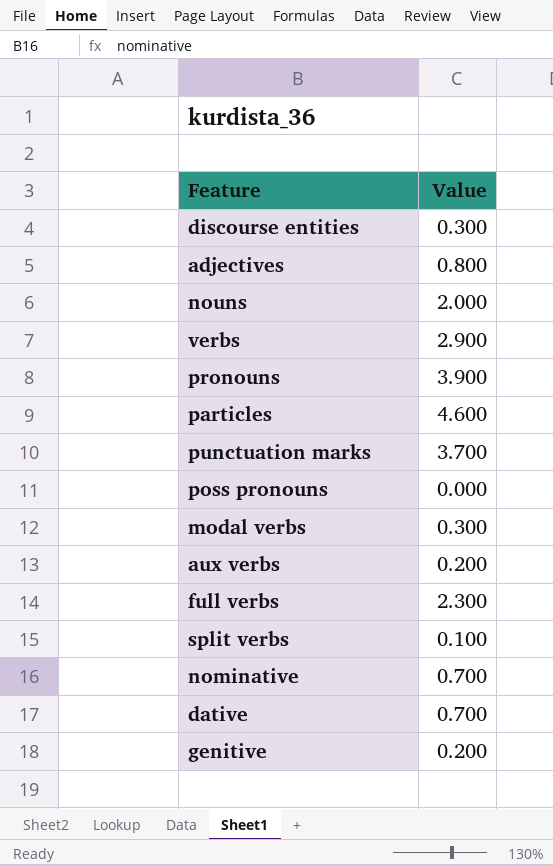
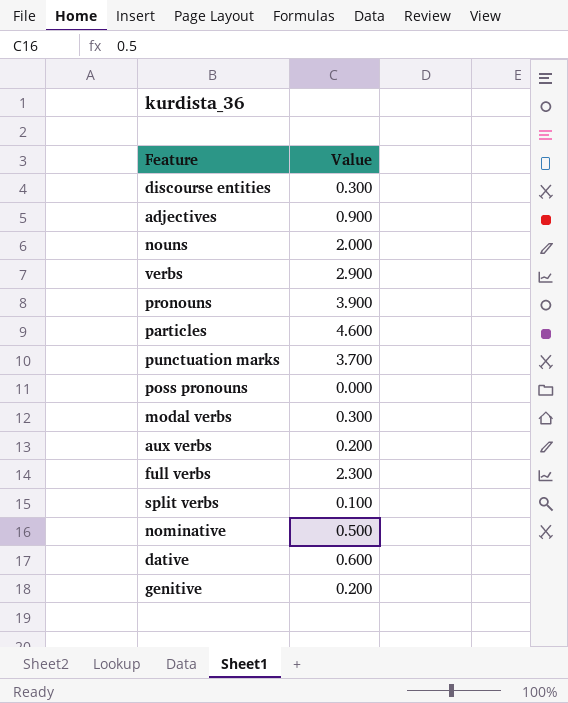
adjectives | Value: 0.800 -> 0.900
nominative | Value: 0.700 -> 0.500
dative | Value: 0.700 -> 0.600

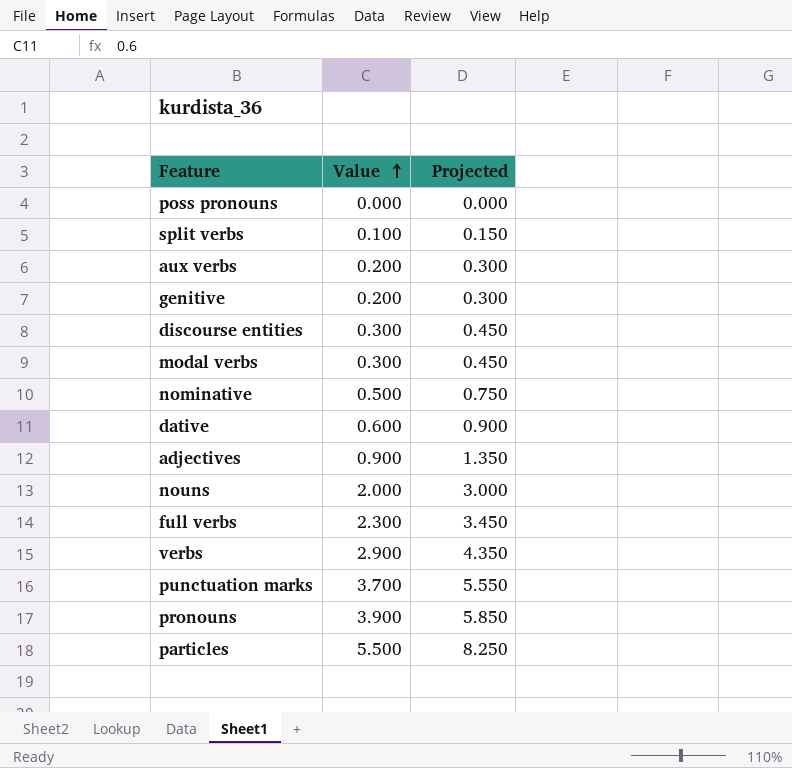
row order: none -> Value ascending
column Projected | formula: none -> [Value] * 1.5
particles | Value: 4.600 -> 5.500

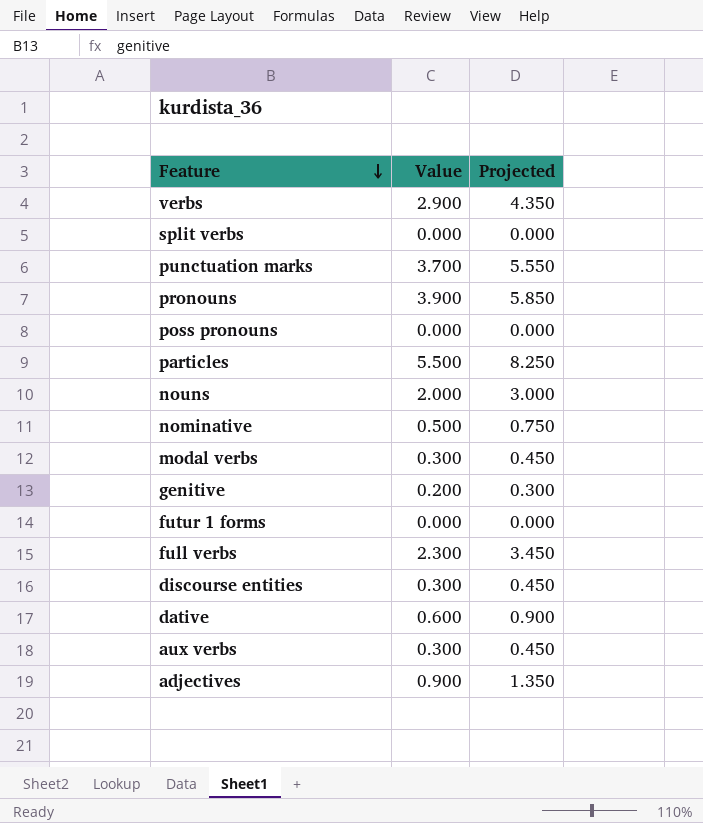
row order: Value ascending -> Feature descending
split verbs | Value: 0.100 -> 0.000
split verbs | Projected: 0.150 -> 0.000
row futur 1 forms: none -> 0.000 | 0.000
aux verbs | Value: 0.200 -> 0.300
aux verbs | Projected: 0.300 -> 0.450

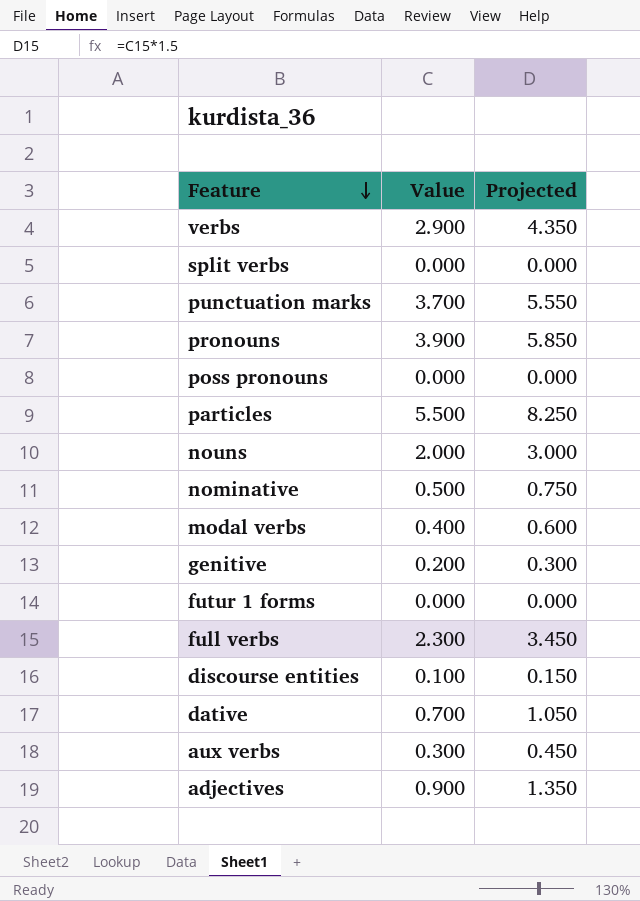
modal verbs | Value: 0.300 -> 0.400
modal verbs | Projected: 0.450 -> 0.600
discourse entities | Value: 0.300 -> 0.100
discourse entities | Projected: 0.450 -> 0.150
dative | Value: 0.600 -> 0.700
dative | Projected: 0.900 -> 1.050

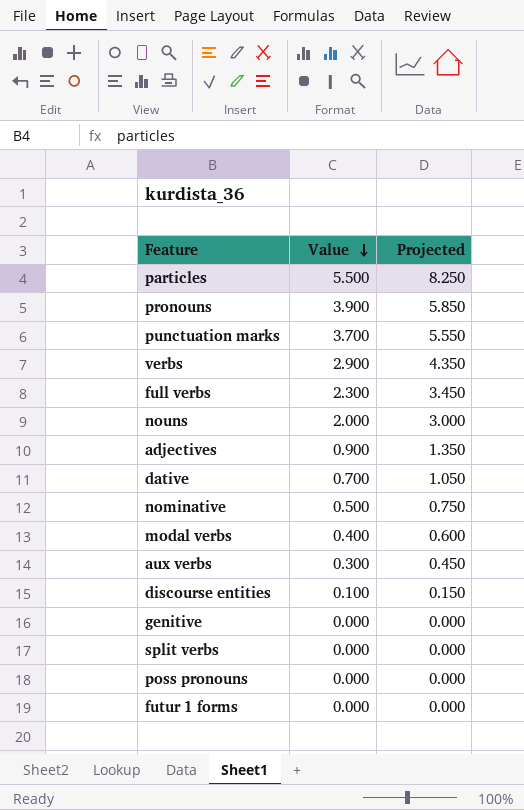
row order: Feature descending -> Value descending
genitive | Value: 0.200 -> 0.000
genitive | Projected: 0.300 -> 0.000

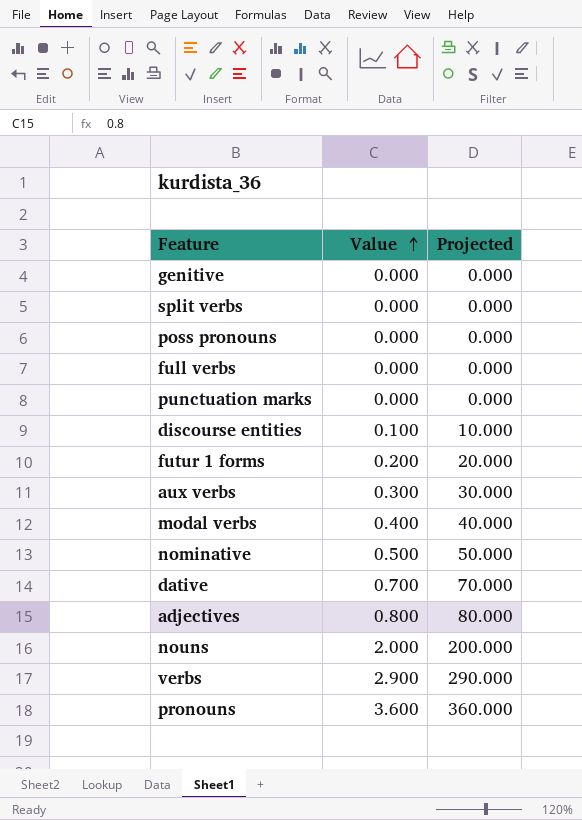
row order: Value descending -> Value ascending
column Projected | formula: [Value] * 1.5 -> [Value] * 100
row particles: 5.500 | 8.250 -> none
full verbs | Value: 2.300 -> 0.000
punctuation marks | Value: 3.700 -> 0.000
futur 1 forms | Value: 0.000 -> 0.200
adjectives | Value: 0.900 -> 0.800
pronouns | Value: 3.900 -> 3.600

